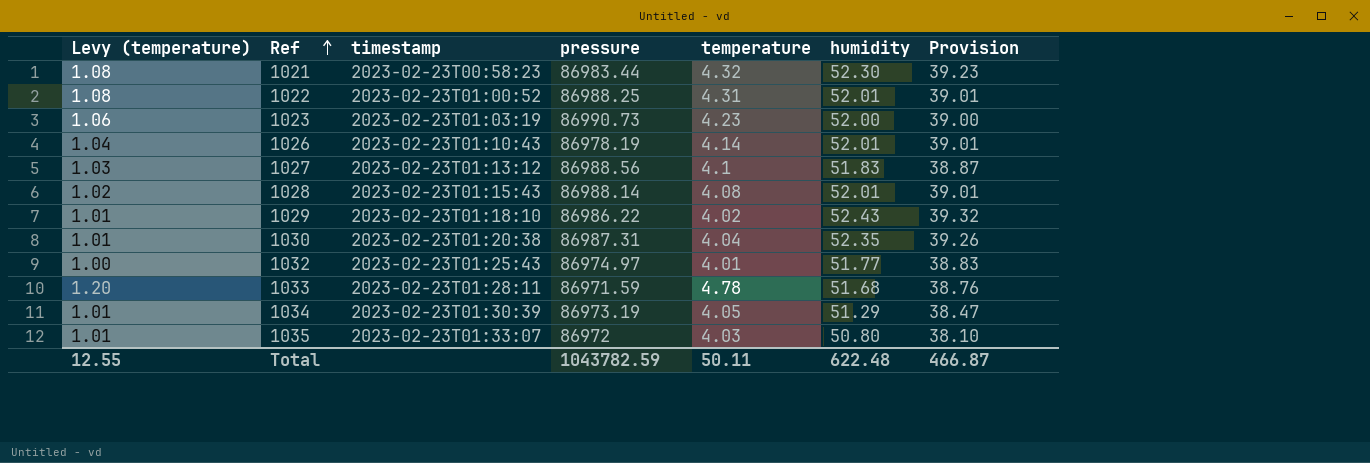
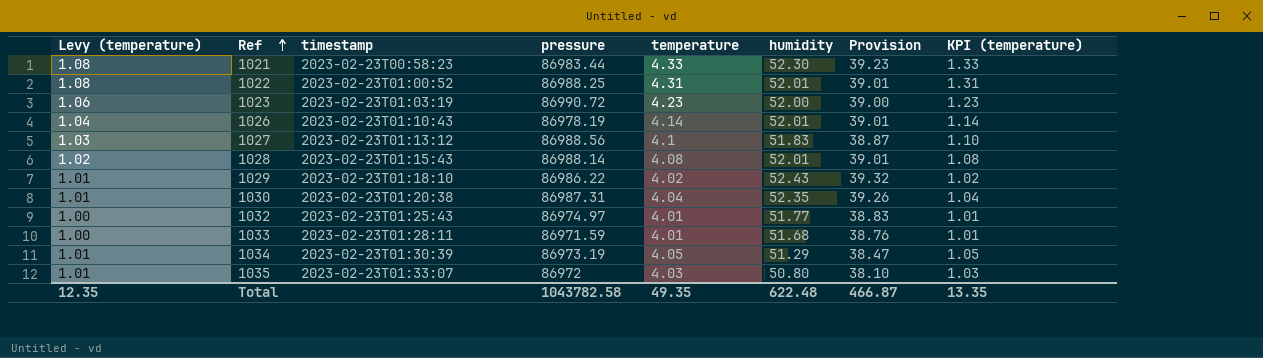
column KPI (temperature) | formula: none -> [temperature] - 3
1021 | temperature: 4.32 -> 4.33
1023 | pressure: 86990.73 -> 86990.72
1033 | Levy (temperature): 1.20 -> 1.00
1033 | temperature: 4.78 -> 4.01
Total | Levy (temperature): 12.55 -> 12.35
Total | pressure: 1043782.59 -> 1043782.58
Total | temperature: 50.11 -> 49.35

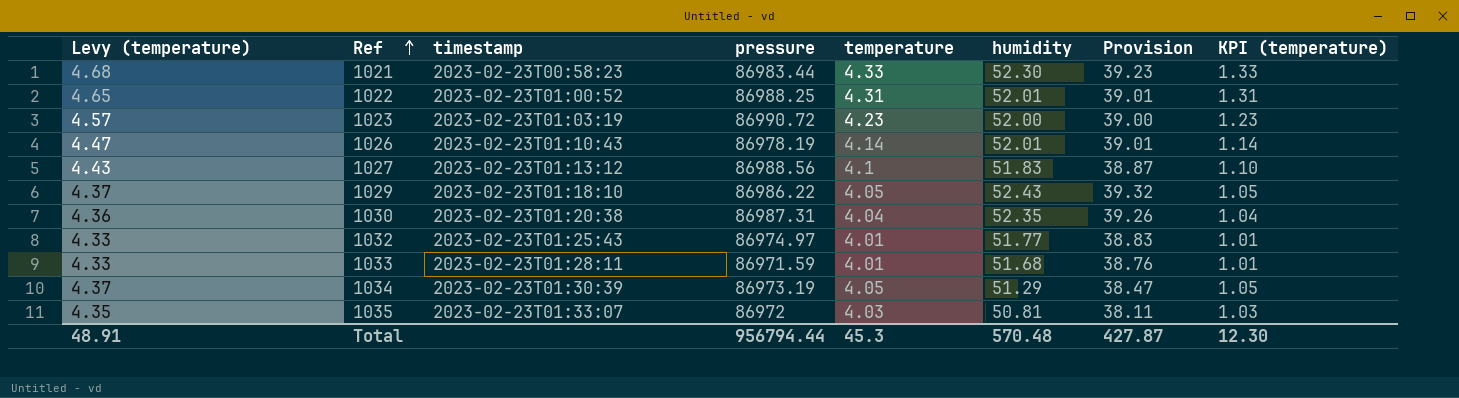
column Levy (temperature) | formula: [temperature] * 0.25 -> [temperature] * 1.08
row 1028: 1.02 | 2023-02-23T01:15:43 | 86988.14 | 4.08 | 52.01 | 39.01 | 1.08 -> none
1029 | temperature: 4.02 -> 4.05
1029 | KPI (temperature): 1.02 -> 1.05
1035 | humidity: 50.80 -> 50.81
1035 | Provision: 38.10 -> 38.11
Total | Levy (temperature): 12.35 -> 48.91
Total | pressure: 1043782.58 -> 956794.44
Total | temperature: 49.35 -> 45.3
Total | humidity: 622.48 -> 570.48
Total | Provision: 466.87 -> 427.87
Total | KPI (temperature): 13.35 -> 12.30

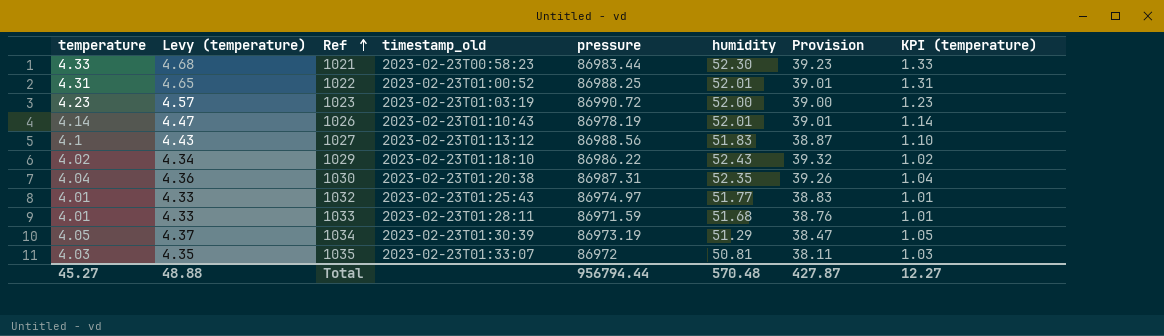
column temperature | position: 5 -> 1
column name: timestamp -> timestamp_old
1029 | temperature: 4.05 -> 4.02
1029 | Levy (temperature): 4.37 -> 4.34
1029 | KPI (temperature): 1.05 -> 1.02
Total | temperature: 45.3 -> 45.27
Total | Levy (temperature): 48.91 -> 48.88
Total | KPI (temperature): 12.30 -> 12.27

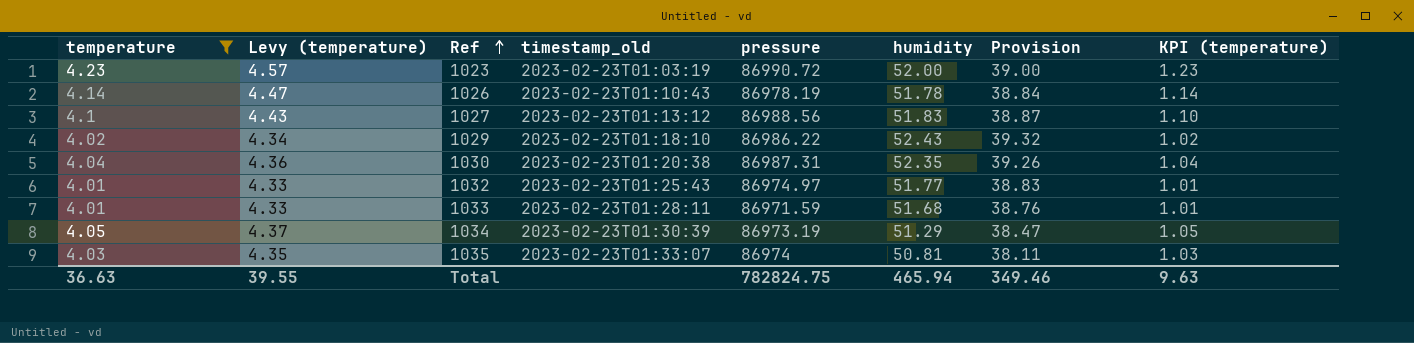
filter: none -> temperature <= 4.23
1026 | humidity: 52.01 -> 51.78
1026 | Provision: 39.01 -> 38.84
1035 | pressure: 86972 -> 86974
Total | temperature: 45.27 -> 36.63
Total | Levy (temperature): 48.88 -> 39.55
Total | pressure: 956794.44 -> 782824.75
Total | humidity: 570.48 -> 465.94
Total | Provision: 427.87 -> 349.46
Total | KPI (temperature): 12.27 -> 9.63

